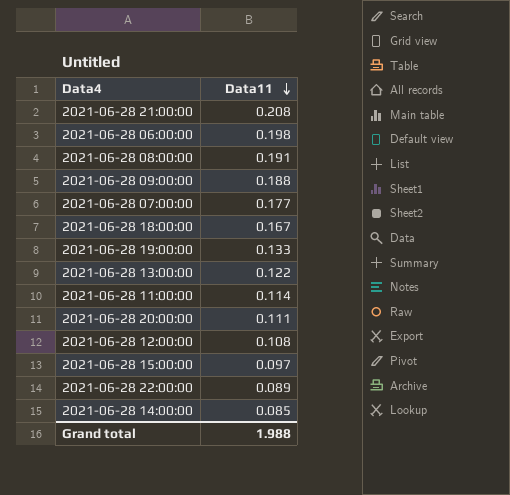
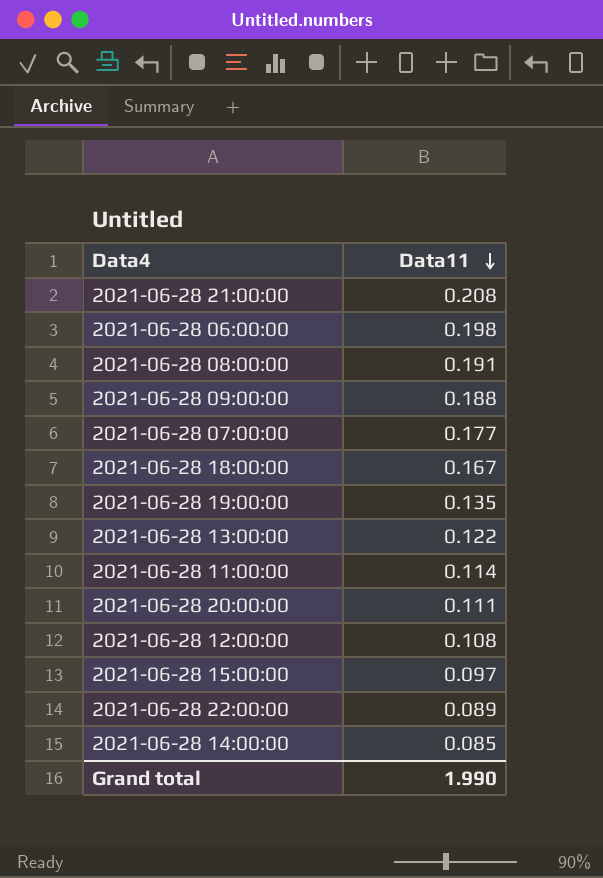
2021-06-28 19:00:00 | Data11: 0.133 -> 0.135
Grand total | Data11: 1.988 -> 1.990

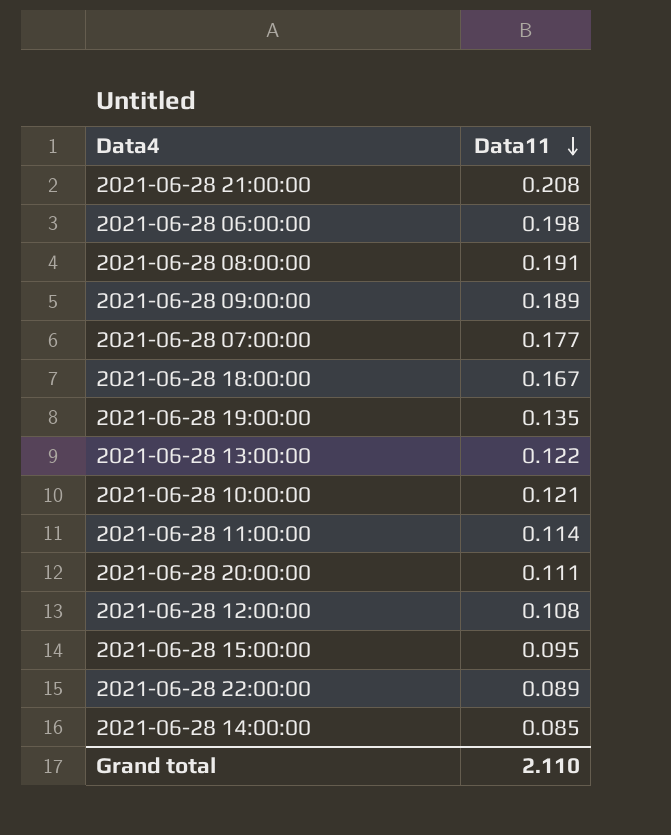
2021-06-28 09:00:00 | Data11: 0.188 -> 0.189
row 2021-06-28 10:00:00: none -> 0.121
2021-06-28 15:00:00 | Data11: 0.097 -> 0.095
Grand total | Data11: 1.990 -> 2.110

